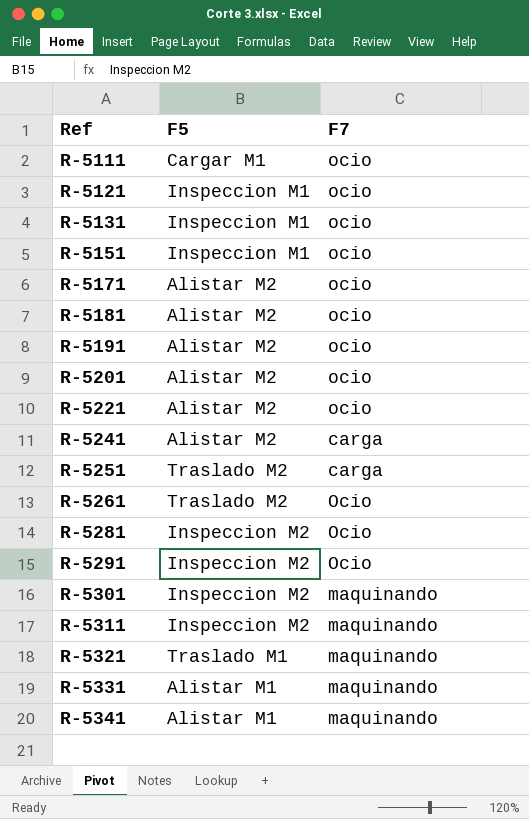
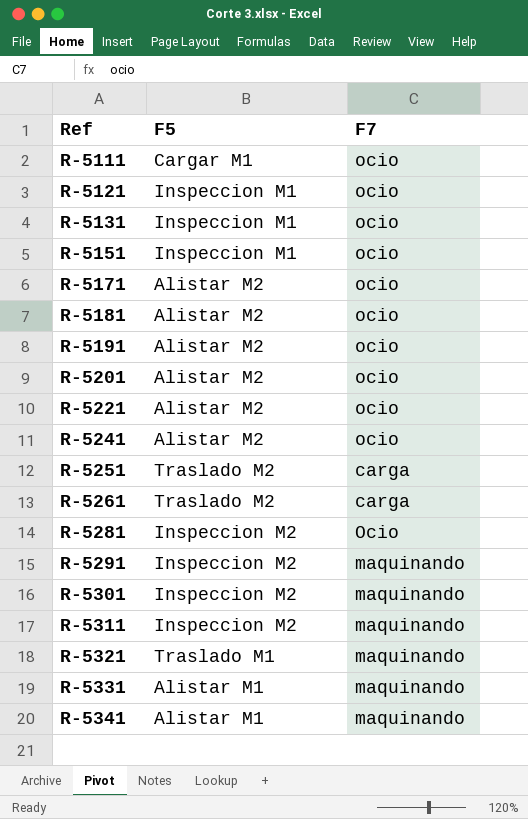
R-5241 | F7: carga -> ocio
R-5261 | F7: Ocio -> carga
R-5291 | F7: Ocio -> maquinando

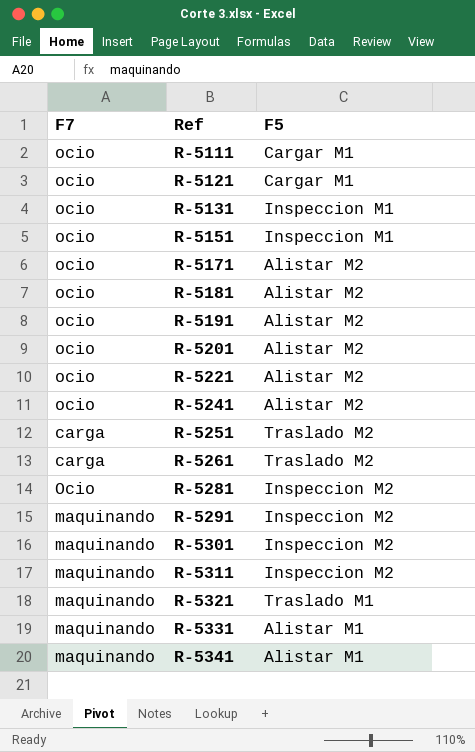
column F7 | position: 3 -> 1
R-5121 | F5: Inspeccion M1 -> Cargar M1

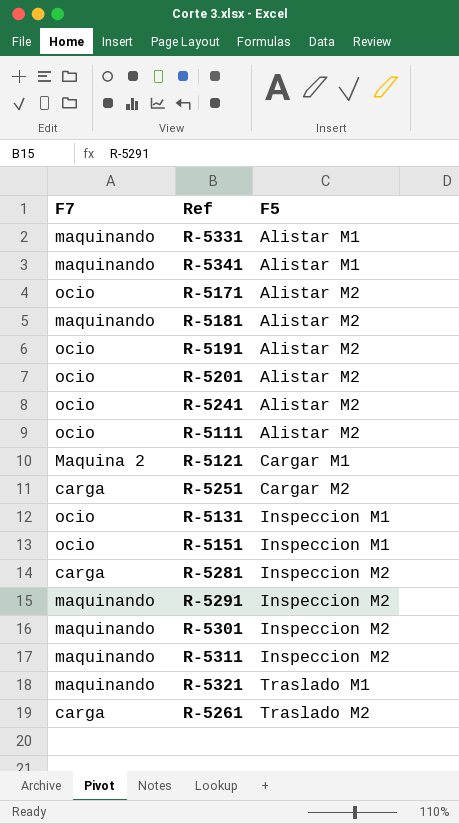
row order: Ref ascending -> F5 ascending
row R-5221: ocio | Alistar M2 -> none
R-5181 | F7: ocio -> maquinando
R-5111 | F5: Cargar M1 -> Alistar M2
R-5121 | F7: ocio -> Maquina 2
R-5251 | F5: Traslado M2 -> Cargar M2
R-5281 | F7: Ocio -> carga

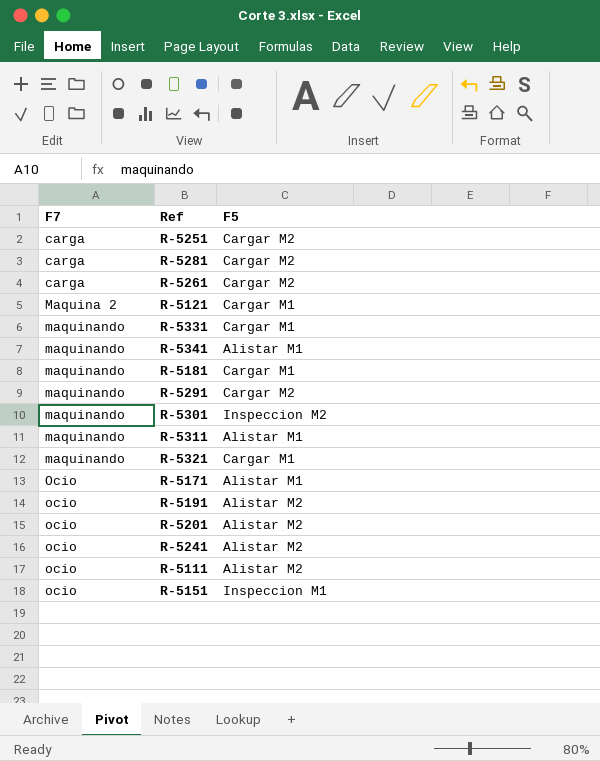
row order: F5 ascending -> F7 ascending
row R-5131: ocio | Inspeccion M1 -> none
R-5281 | F5: Inspeccion M2 -> Cargar M2
R-5261 | F5: Traslado M2 -> Cargar M2
R-5331 | F5: Alistar M1 -> Cargar M1
R-5181 | F5: Alistar M2 -> Cargar M1
R-5291 | F5: Inspeccion M2 -> Cargar M2
R-5311 | F5: Inspeccion M2 -> Alistar M1
R-5321 | F5: Traslado M1 -> Cargar M1
R-5171 | F7: ocio -> Ocio
R-5171 | F5: Alistar M2 -> Alistar M1

